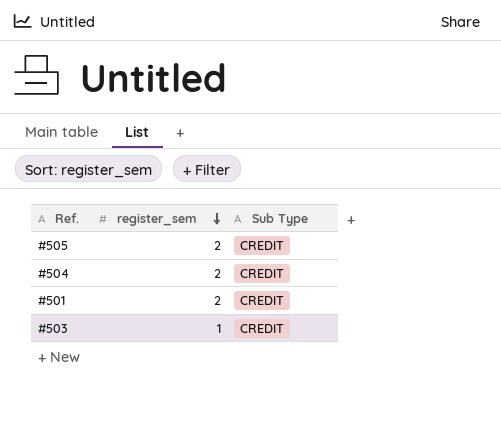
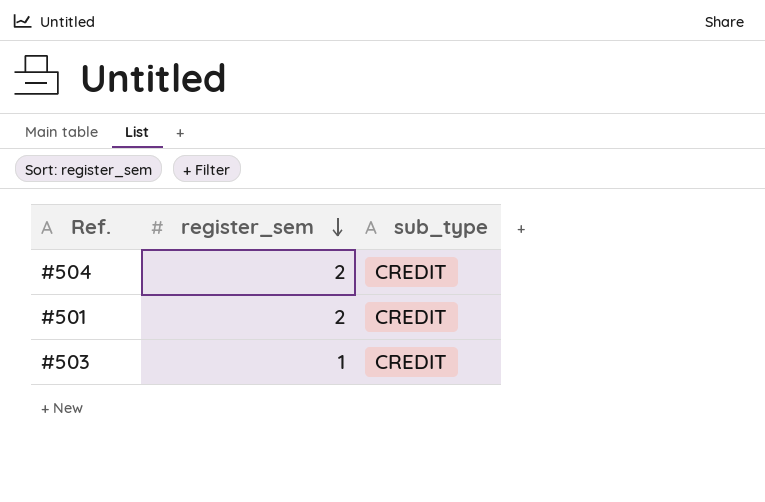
column name: Sub Type -> sub_type
row #505: 2 | CREDIT -> none

